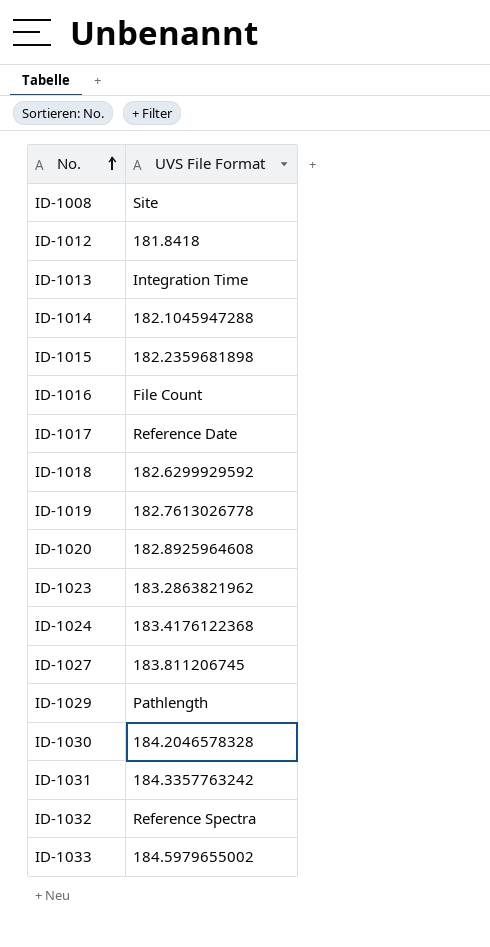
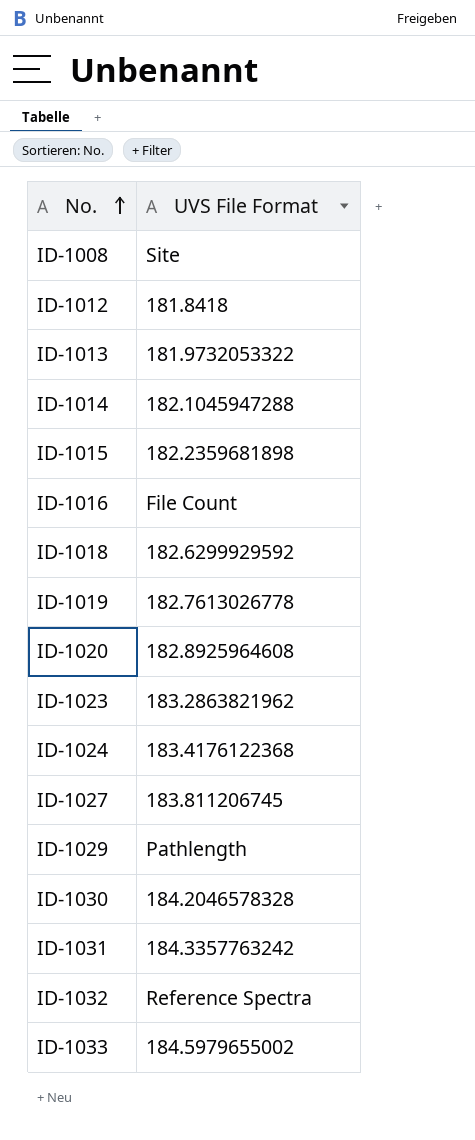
row ID-1017: Reference Date -> none
ID-1013 | UVS File Format: Integration Time -> 181.9732053322

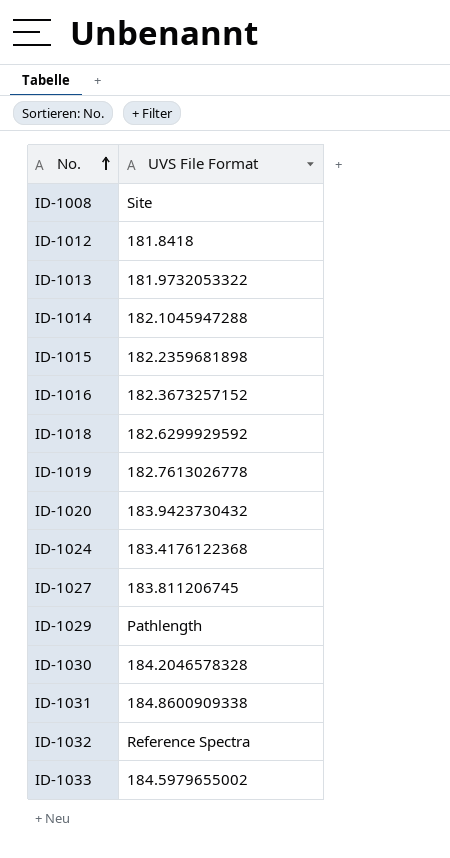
row ID-1023: 183.2863821962 -> none
ID-1016 | UVS File Format: File Count -> 182.3673257152
ID-1020 | UVS File Format: 182.8925964608 -> 183.9423730432
ID-1031 | UVS File Format: 184.3357763242 -> 184.8600909338

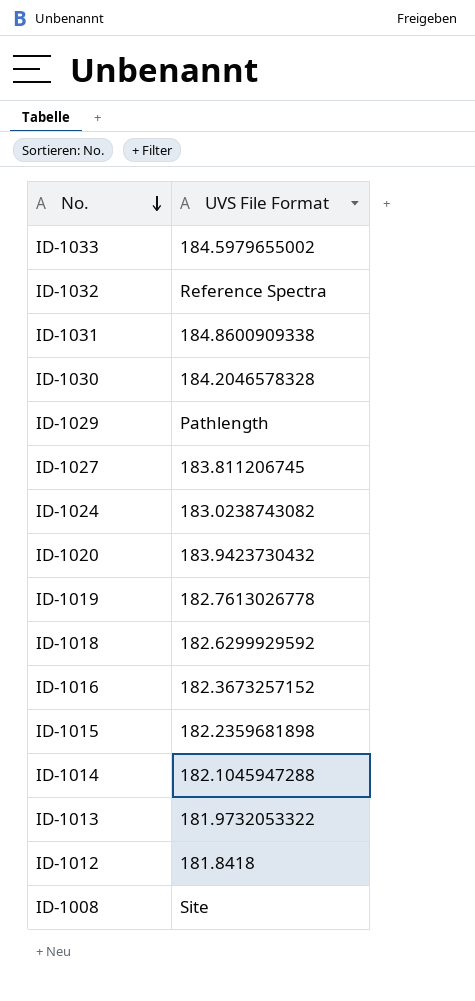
row order: No. ascending -> No. descending
ID-1024 | UVS File Format: 183.4176122368 -> 183.0238743082

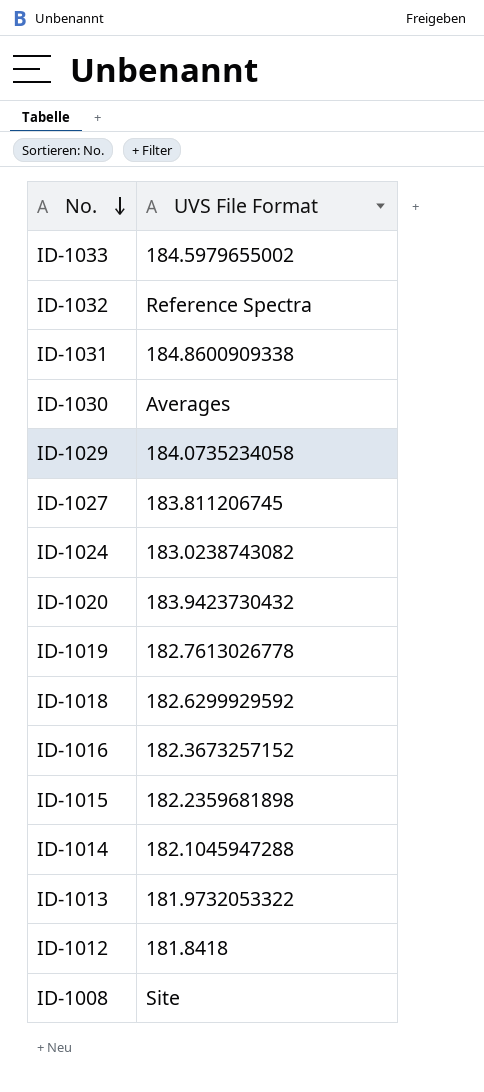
ID-1030 | UVS File Format: 184.2046578328 -> Averages
ID-1029 | UVS File Format: Pathlength -> 184.0735234058

